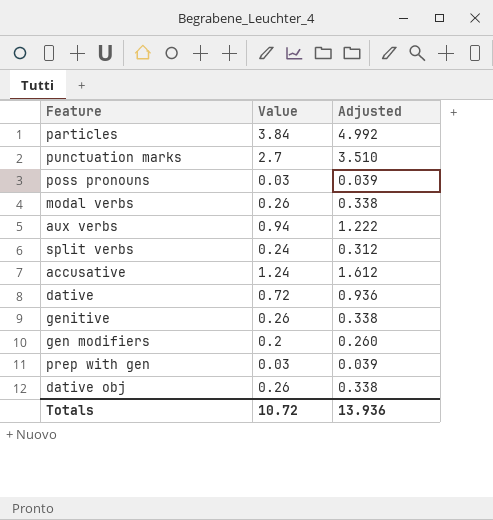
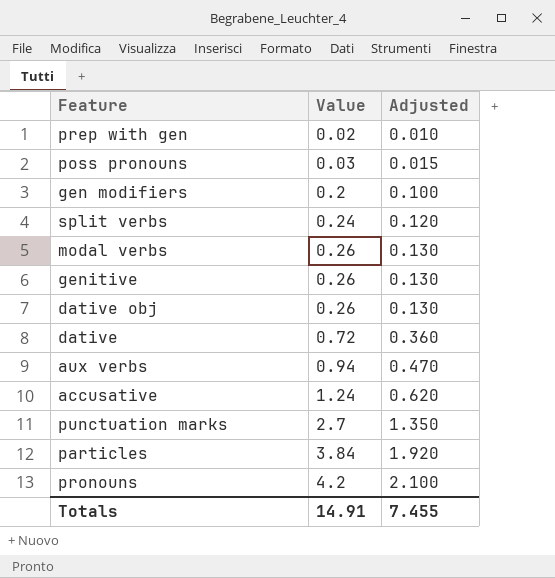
row order: none -> Value ascending
column Adjusted | formula: [Value] * 1.3 -> [Value] * 0.5
prep with gen | Value: 0.03 -> 0.02
row pronouns: none -> 4.2 | 2.100
Totals | Value: 10.72 -> 14.91
Totals | Adjusted: 13.936 -> 7.455

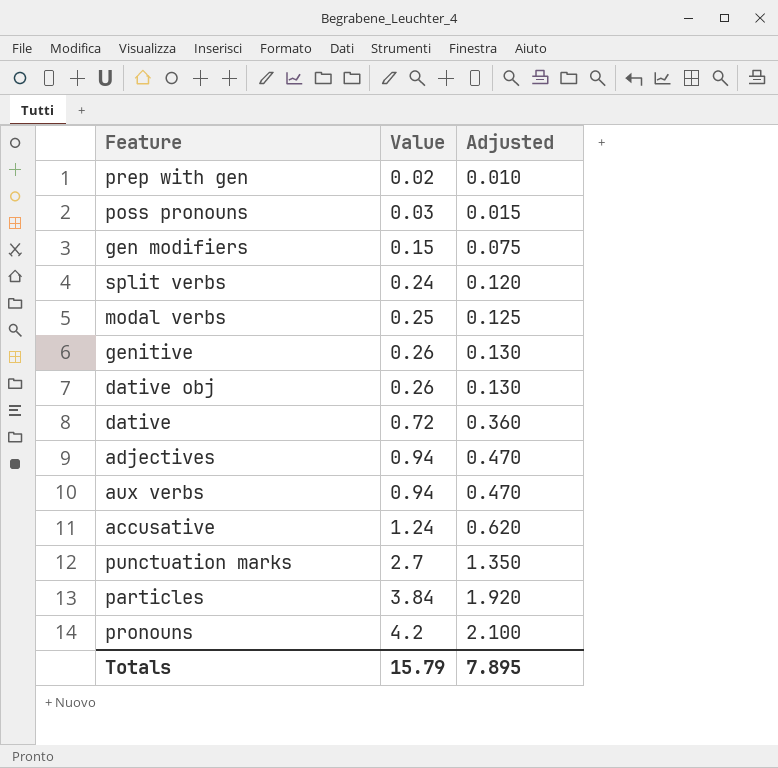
gen modifiers | Value: 0.2 -> 0.15
gen modifiers | Adjusted: 0.100 -> 0.075
modal verbs | Value: 0.26 -> 0.25
modal verbs | Adjusted: 0.130 -> 0.125
row adjectives: none -> 0.94 | 0.470
Totals | Value: 14.91 -> 15.79
Totals | Adjusted: 7.455 -> 7.895

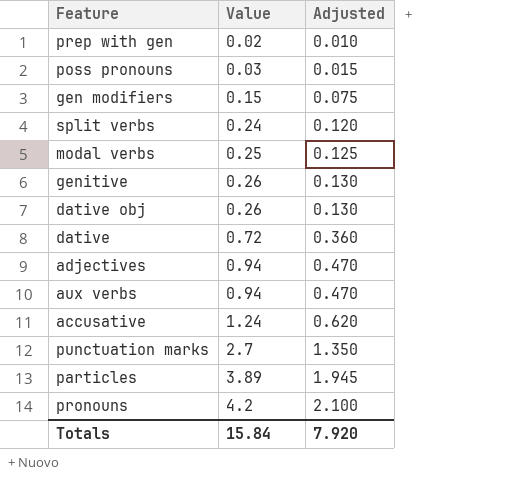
particles | Value: 3.84 -> 3.89
particles | Adjusted: 1.920 -> 1.945
Totals | Value: 15.79 -> 15.84
Totals | Adjusted: 7.895 -> 7.920

